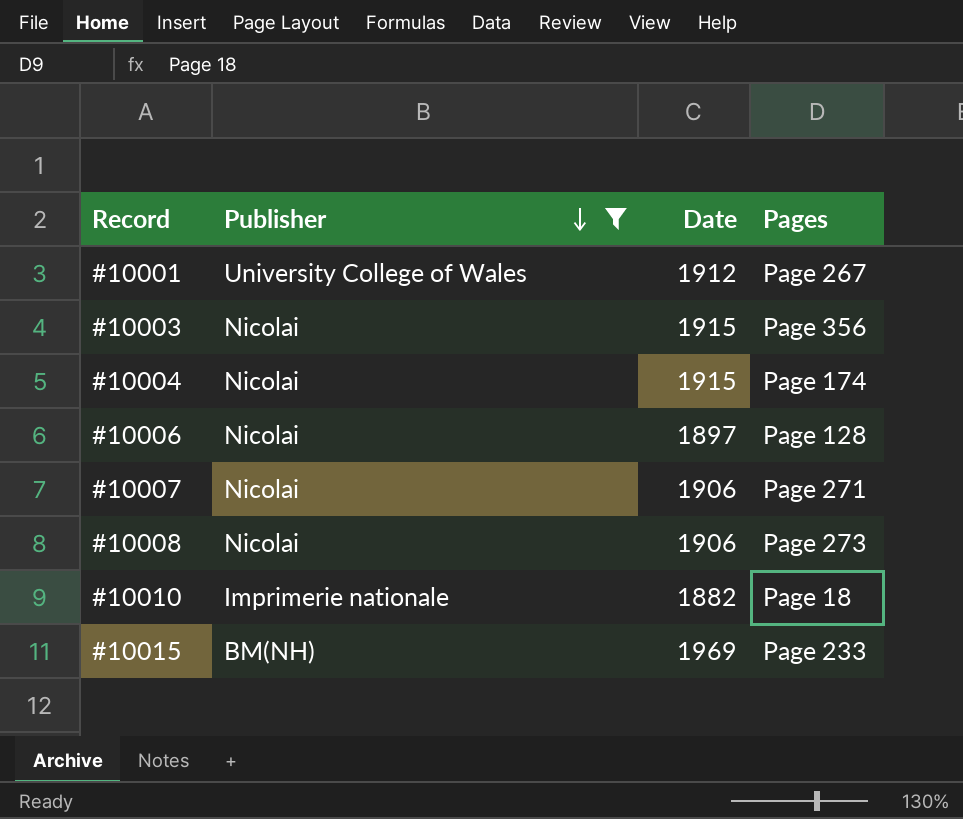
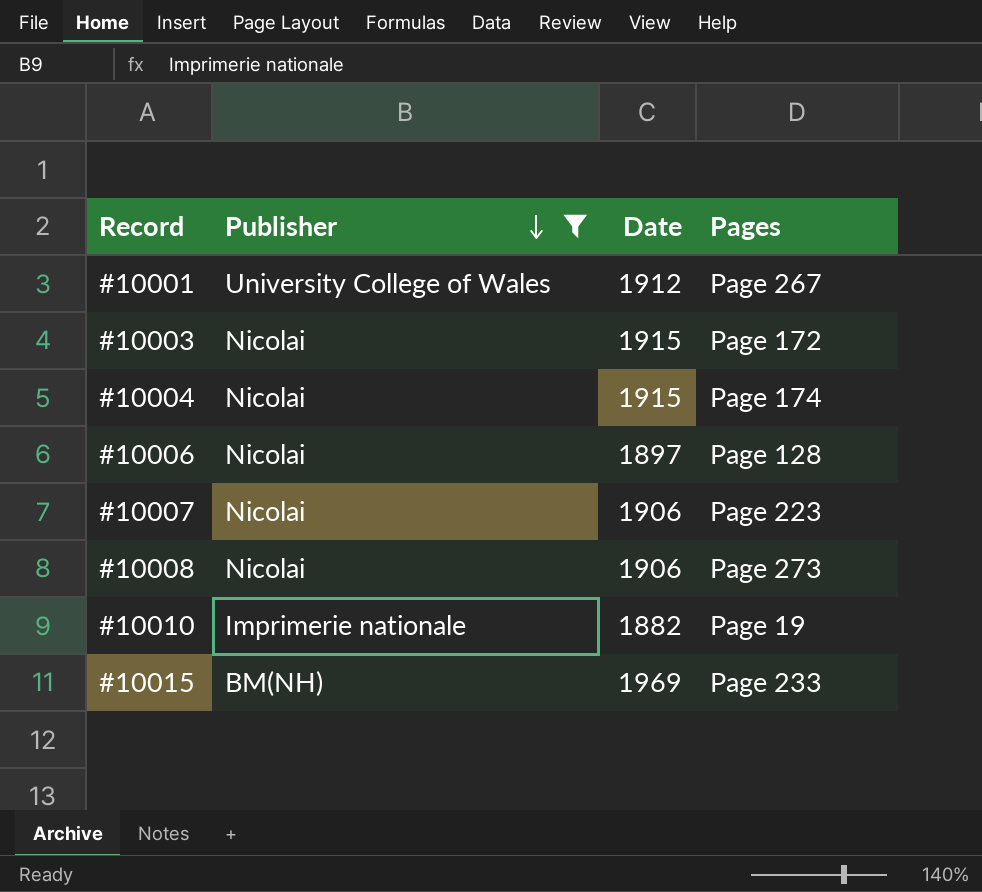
#10003 | Pages: Page 356 -> Page 172
#10007 | Pages: Page 271 -> Page 223
#10010 | Pages: Page 18 -> Page 19

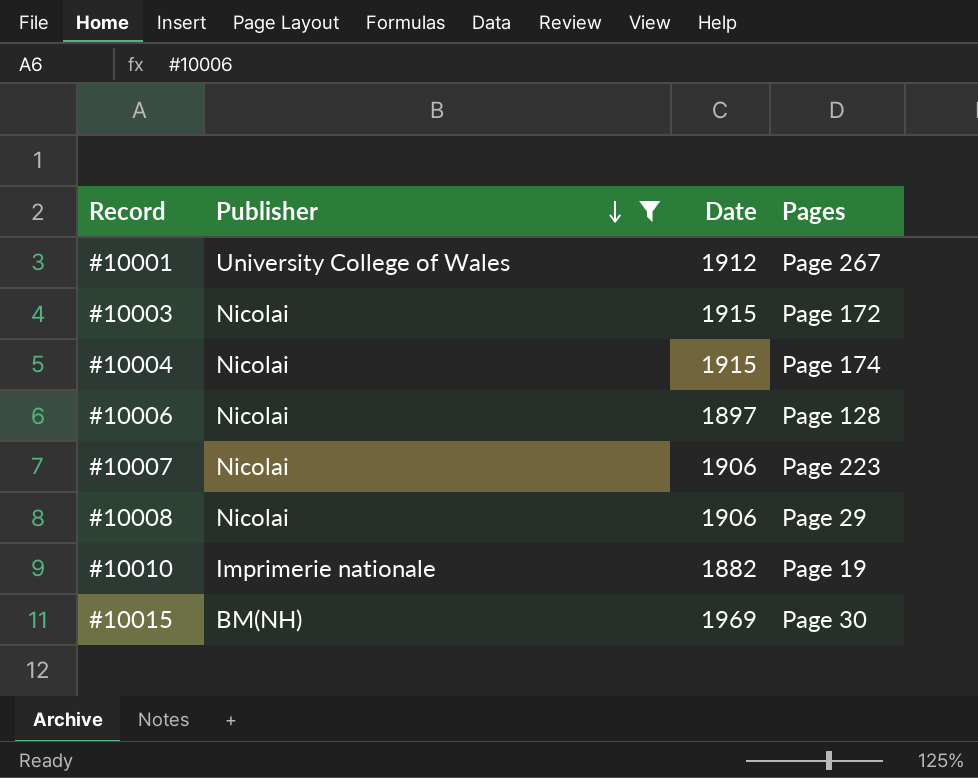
#10008 | Pages: Page 273 -> Page 29
#10015 | Pages: Page 233 -> Page 30

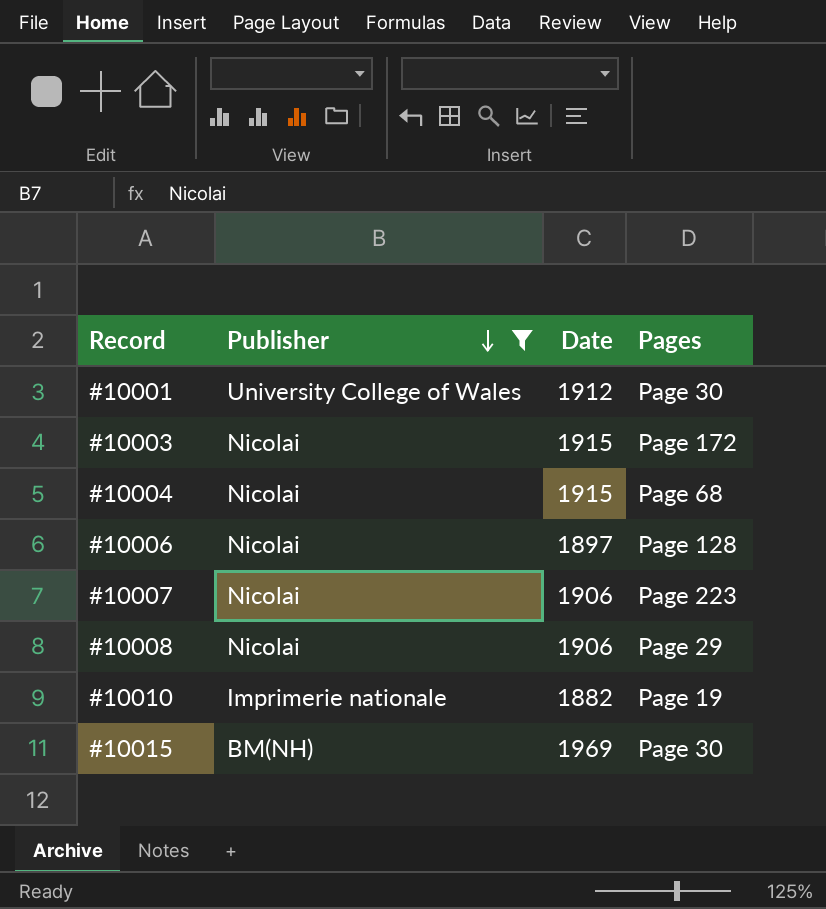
#10001 | Pages: Page 267 -> Page 30
#10004 | Pages: Page 174 -> Page 68

